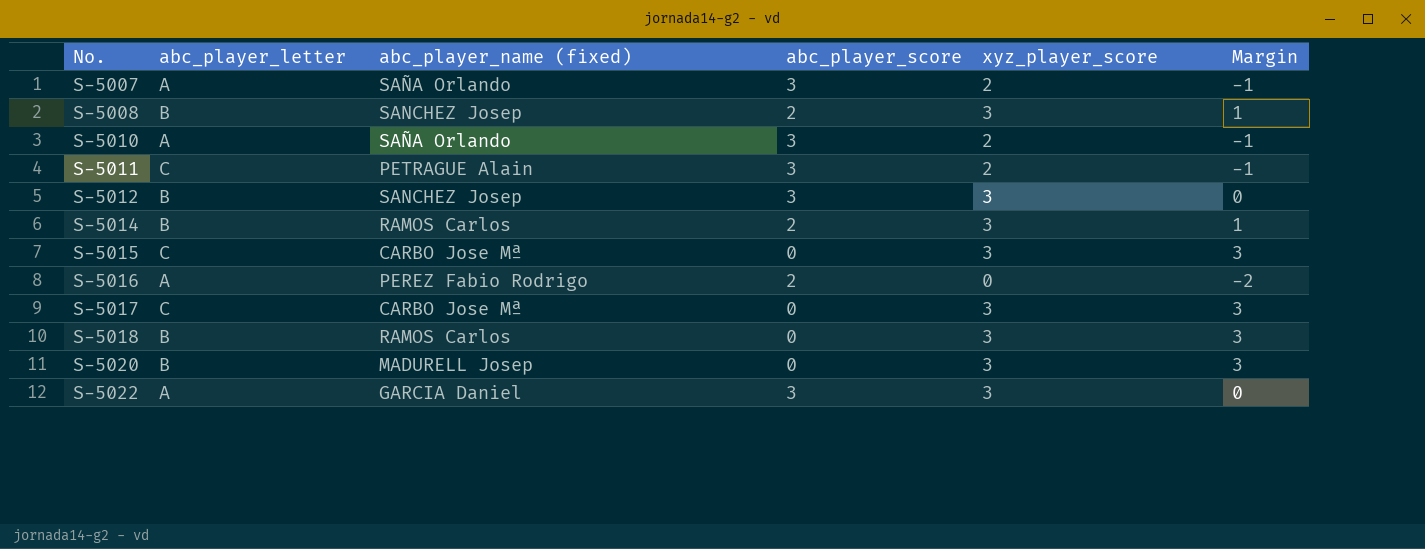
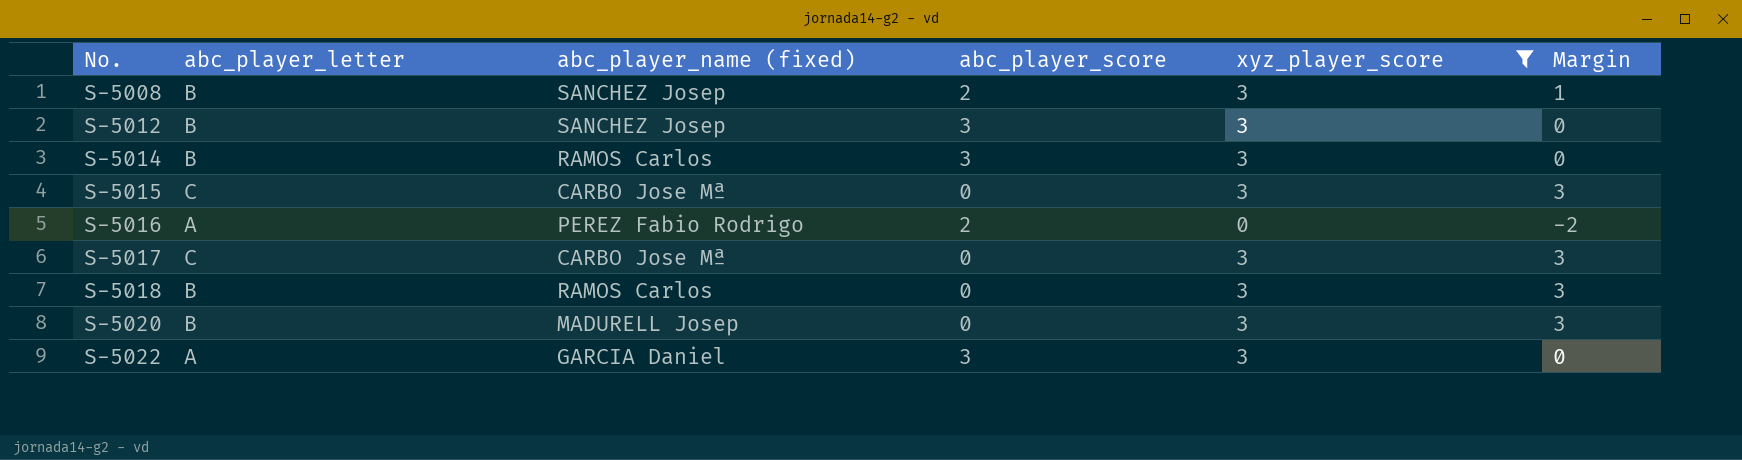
filter: none -> xyz_player_score != 2
S-5014 | abc_player_score: 2 -> 3
S-5014 | Margin: 1 -> 0

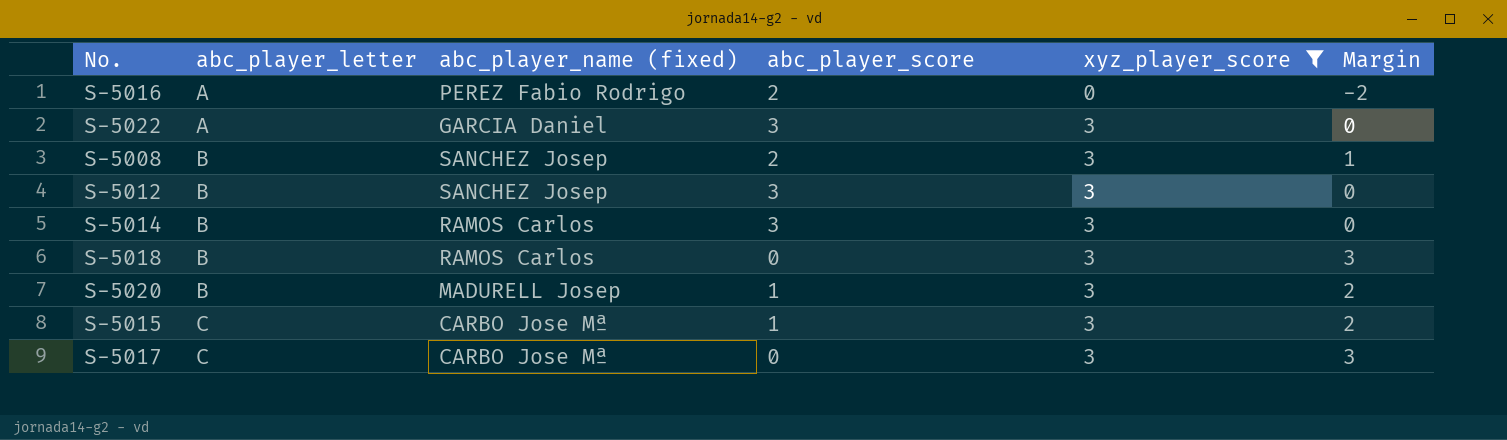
row order: No. ascending -> abc_player_letter ascending
S-5020 | abc_player_score: 0 -> 1
S-5020 | Margin: 3 -> 2
S-5015 | abc_player_score: 0 -> 1
S-5015 | Margin: 3 -> 2

